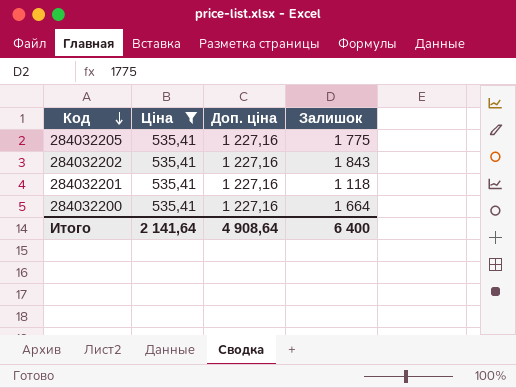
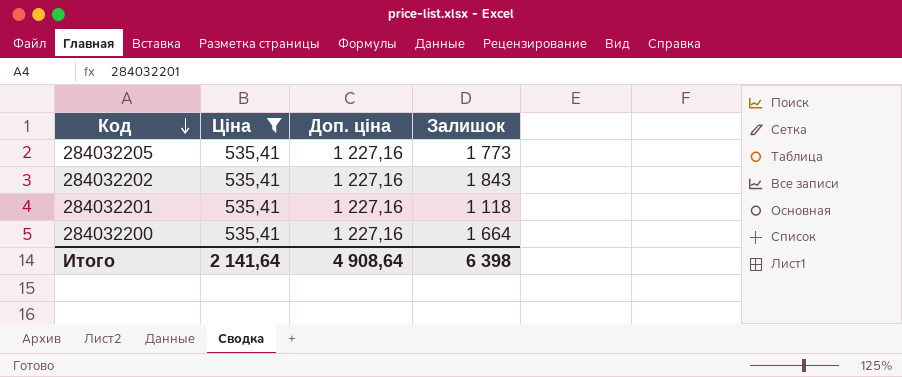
284032205 | Залишок: 1 775 -> 1 773
Итого | Залишок: 6 400 -> 6 398

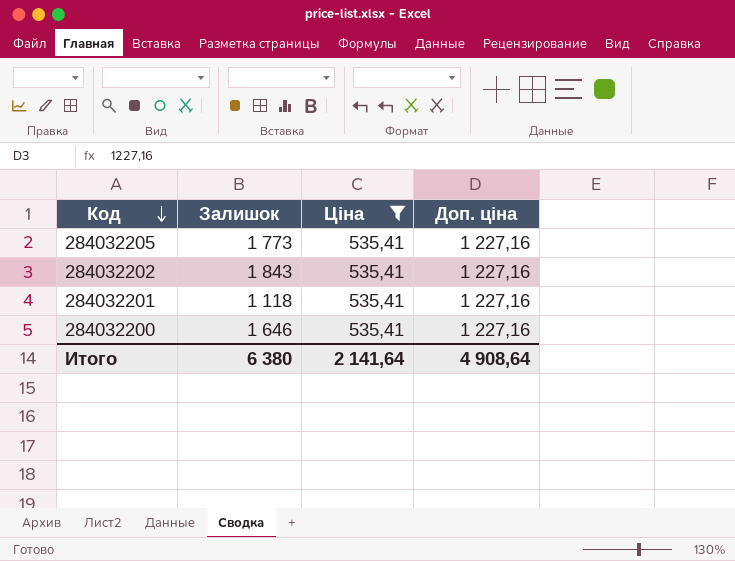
column Залишок | position: 4 -> 2
284032200 | Залишок: 1 664 -> 1 646
Итого | Залишок: 6 398 -> 6 380

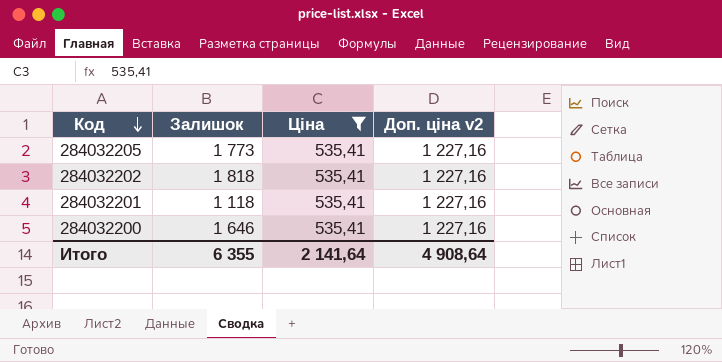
column name: Доп. ціна -> Доп. ціна v2
284032202 | Залишок: 1 843 -> 1 818
Итого | Залишок: 6 380 -> 6 355

